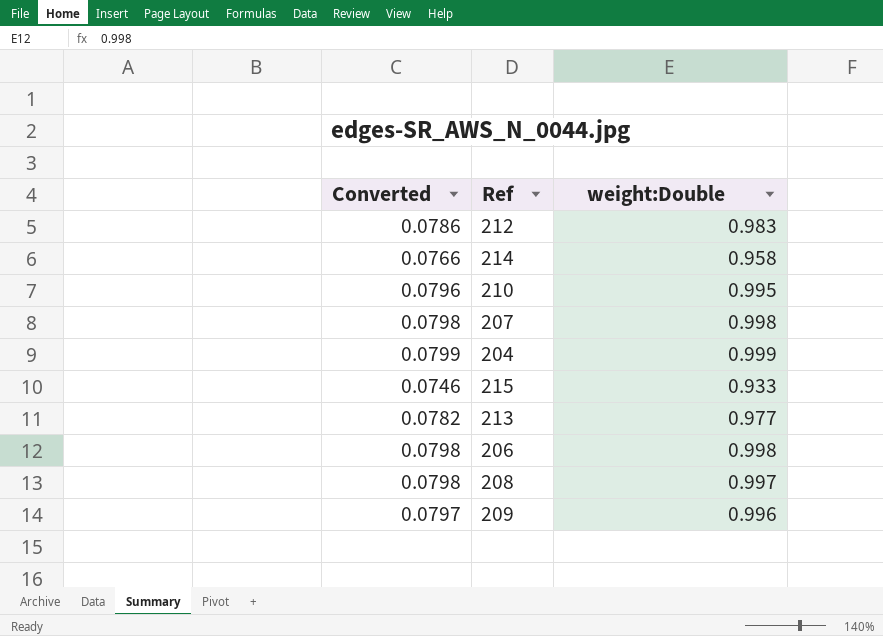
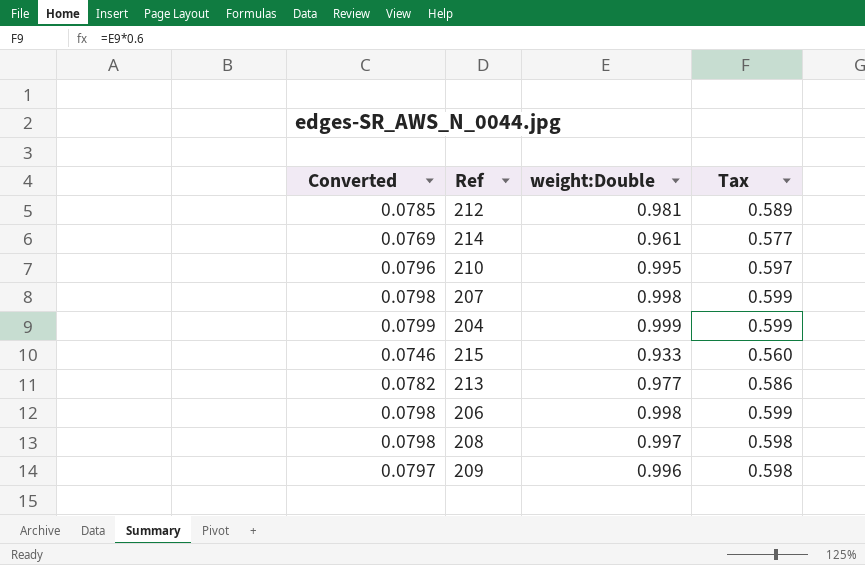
column Tax | formula: none -> [weight:Double] * 0.6
212 | Converted: 0.0786 -> 0.0785
212 | weight:Double: 0.983 -> 0.981
214 | Converted: 0.0766 -> 0.0769
214 | weight:Double: 0.958 -> 0.961

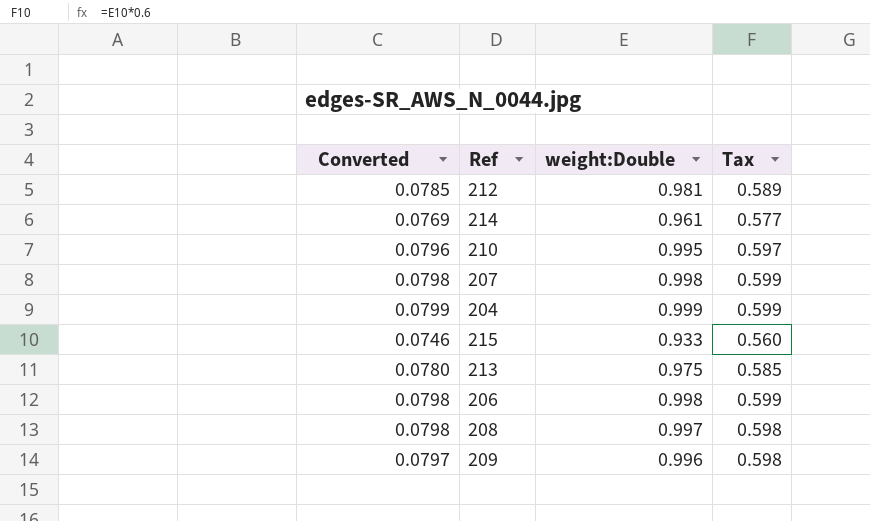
213 | Converted: 0.0782 -> 0.0780
213 | weight:Double: 0.977 -> 0.975
213 | Tax: 0.586 -> 0.585

